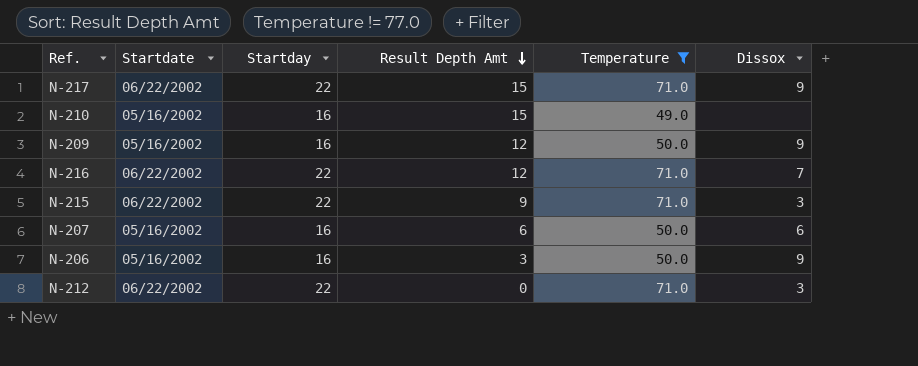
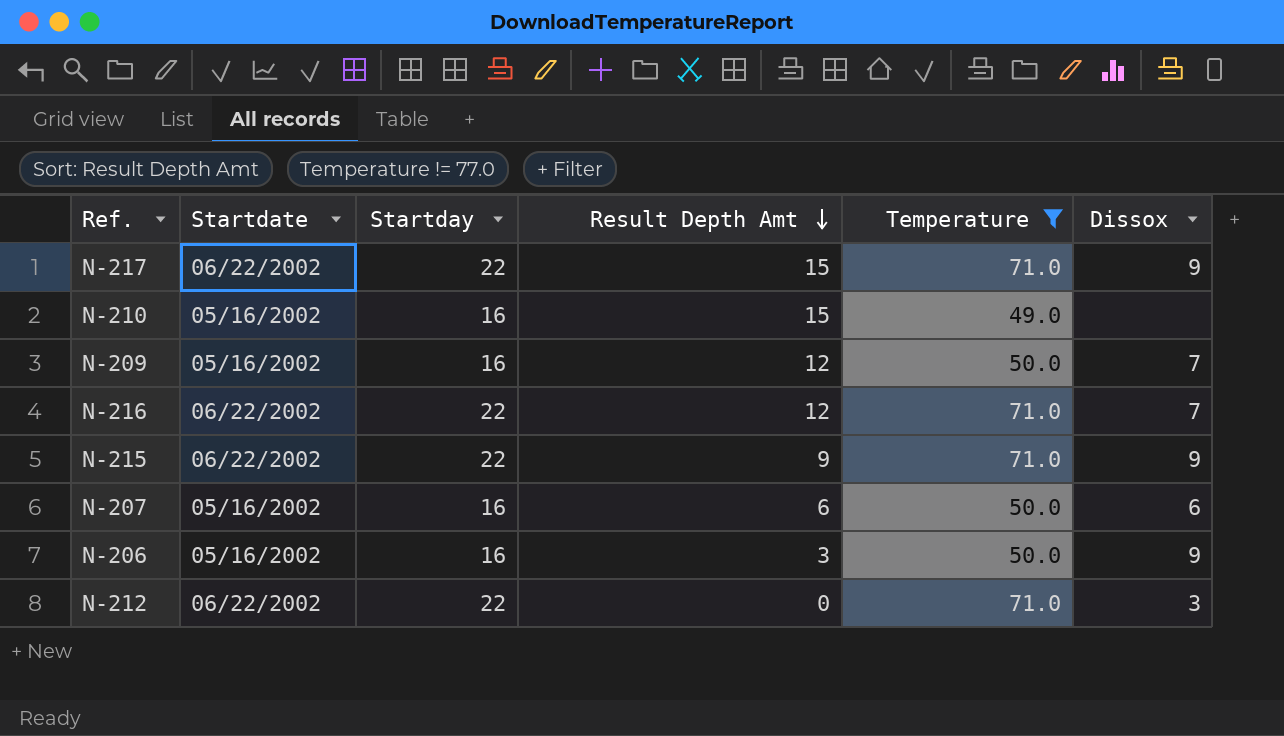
N-209 | Dissox: 9 -> 7
N-215 | Dissox: 3 -> 9

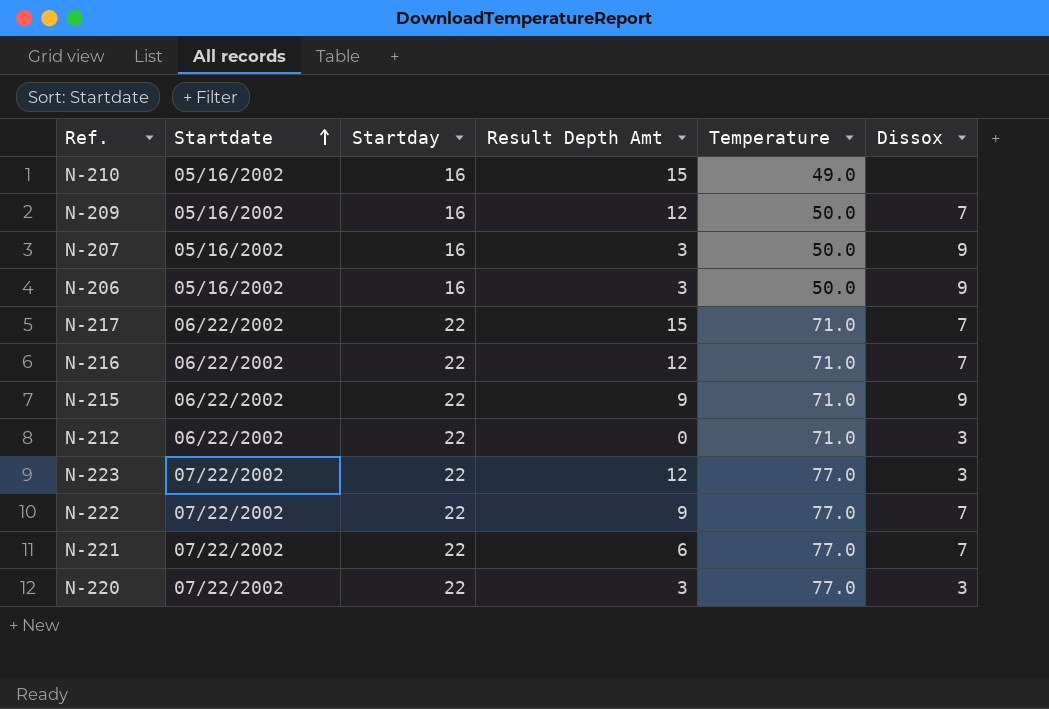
filter: Temperature != 77.0 -> none
row order: Result Depth Amt descending -> Startdate ascending
N-207 | Result Depth Amt: 6 -> 3
N-207 | Dissox: 6 -> 9
N-217 | Dissox: 9 -> 7

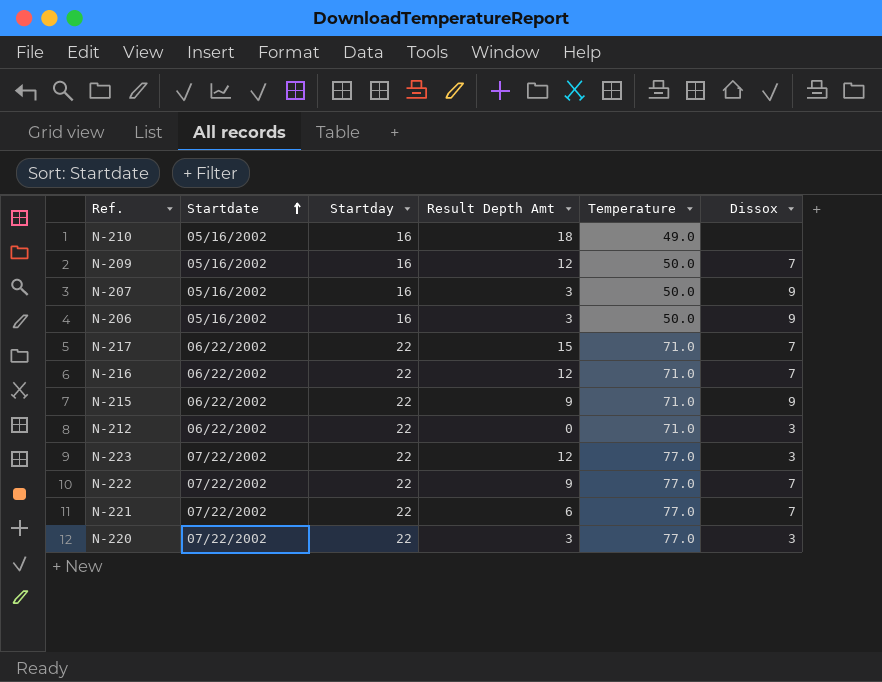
N-210 | Result Depth Amt: 15 -> 18

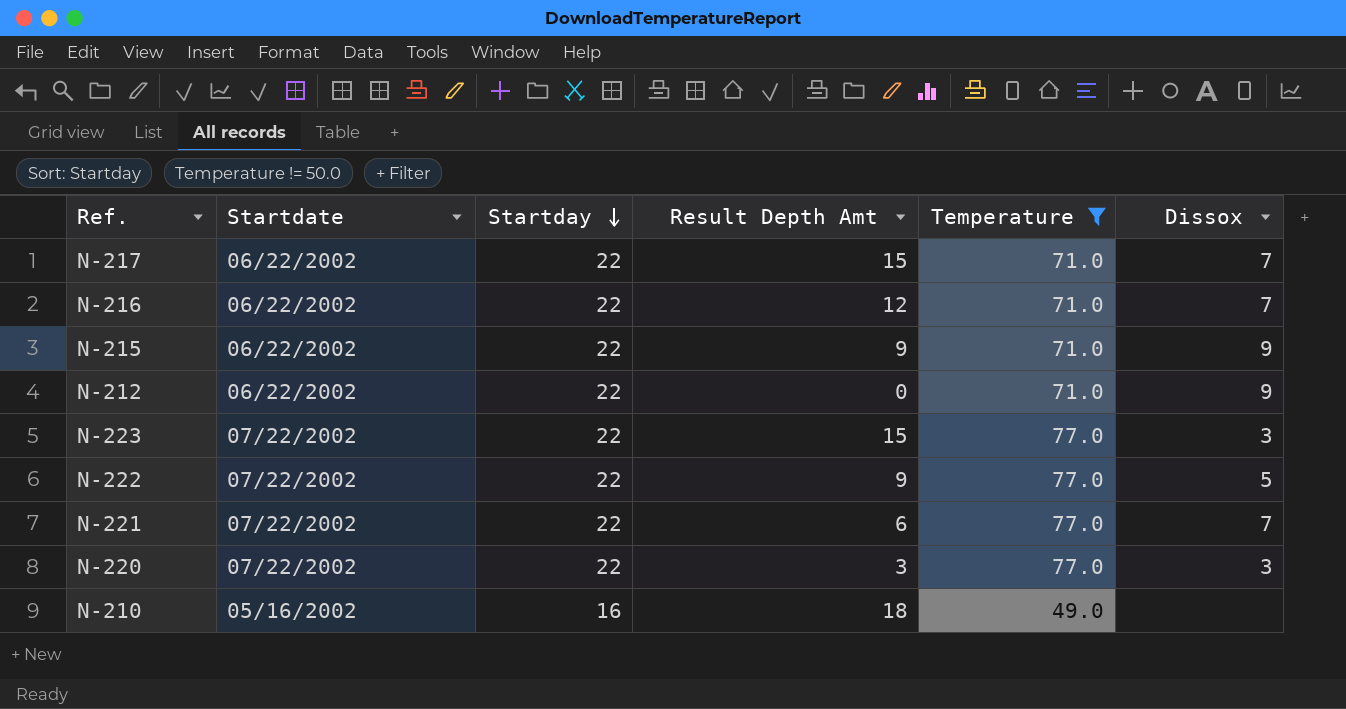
filter: none -> Temperature != 50.0
row order: Startdate ascending -> Startday descending
N-212 | Dissox: 3 -> 9
N-223 | Result Depth Amt: 12 -> 15
N-222 | Dissox: 7 -> 5

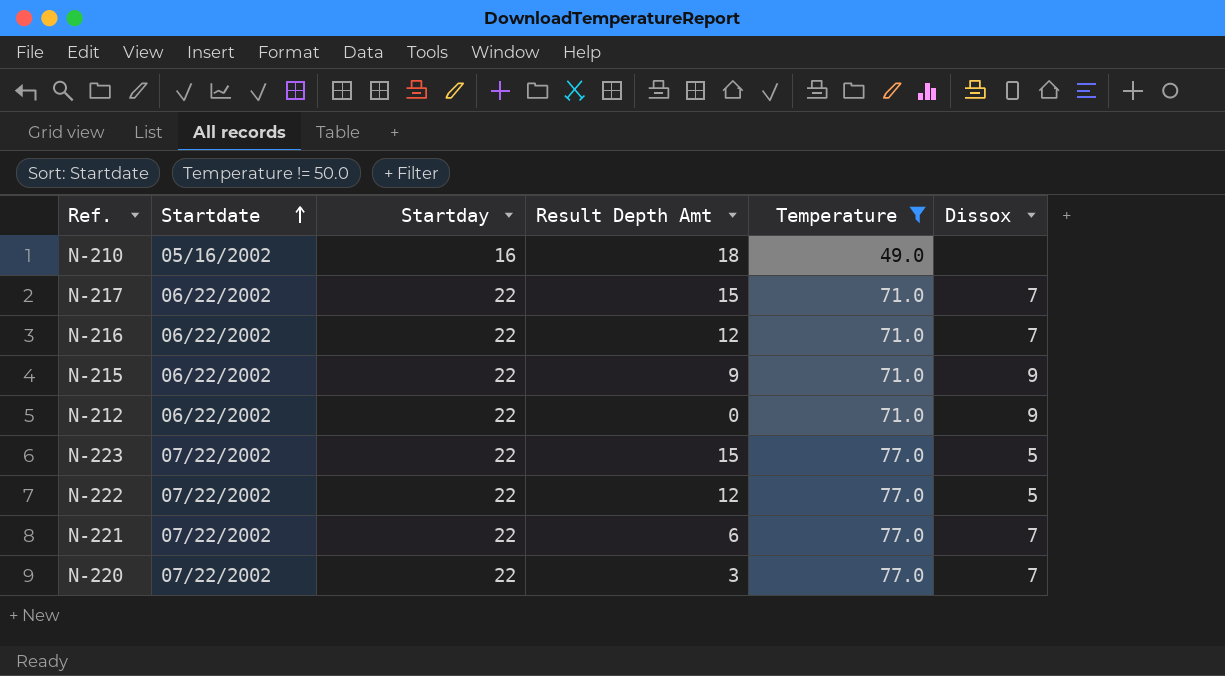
row order: Startday descending -> Startdate ascending
N-223 | Dissox: 3 -> 5
N-222 | Result Depth Amt: 9 -> 12
N-220 | Dissox: 3 -> 7

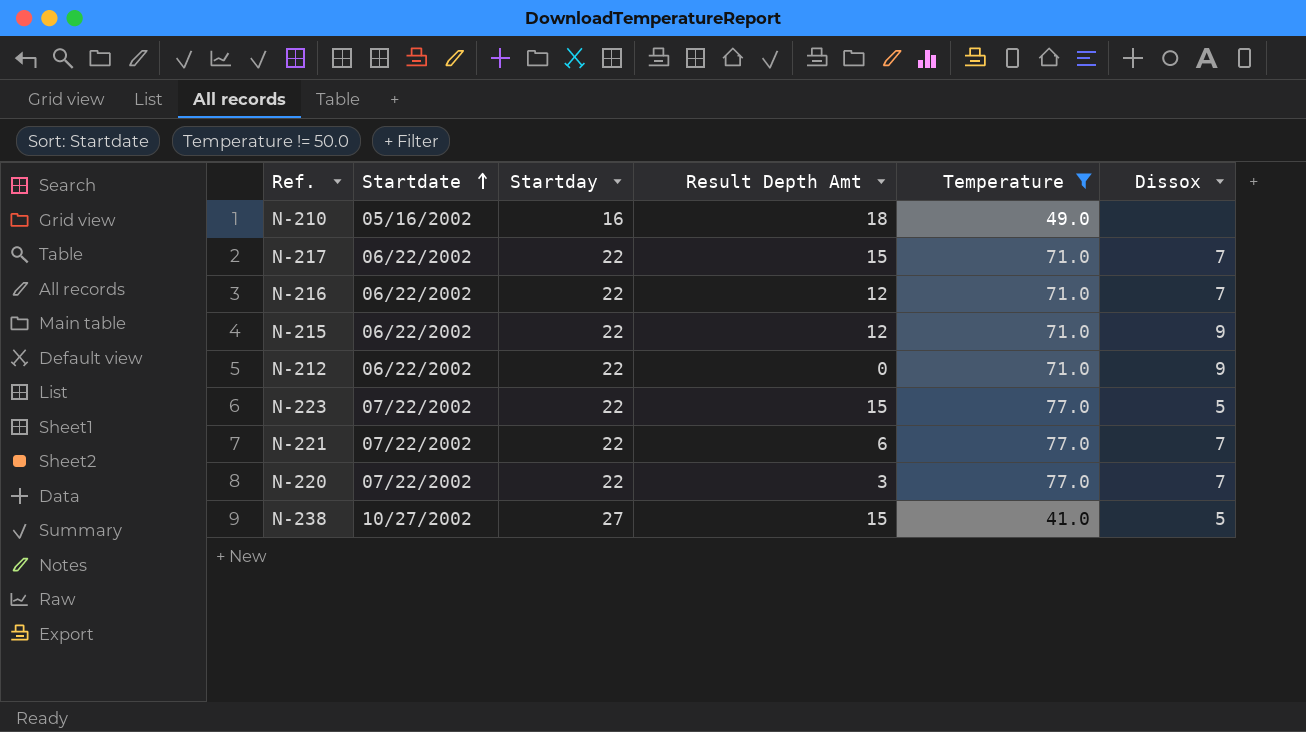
row N-222: 07/22/2002 | 22 | 12 | 77.0 | 5 -> none
N-215 | Result Depth Amt: 9 -> 12
row N-238: none -> 10/27/2002 | 27 | 15 | 41.0 | 5

